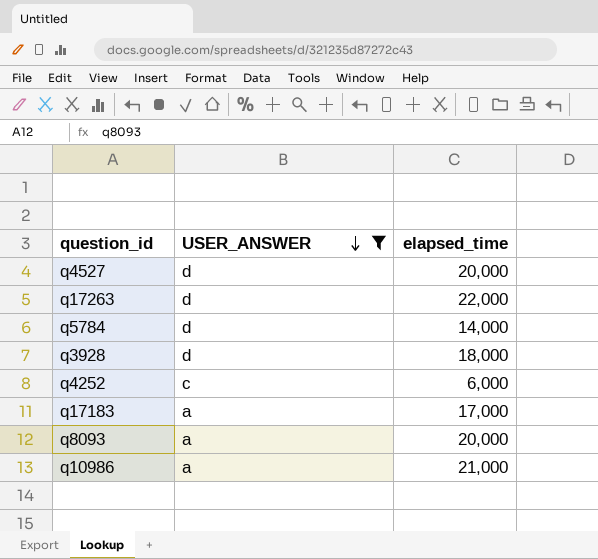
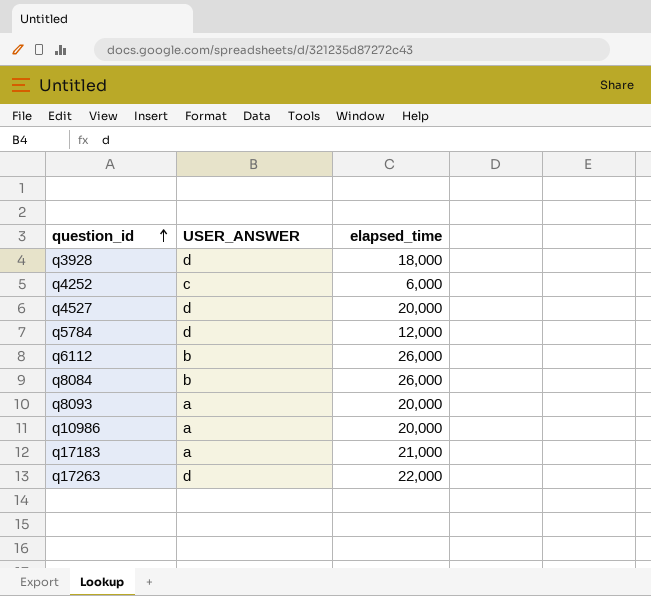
filter: USER_ANSWER != b -> none
row order: USER_ANSWER descending -> question_id ascending
q5784 | elapsed_time: 14,000 -> 12,000
q10986 | elapsed_time: 21,000 -> 20,000
q17183 | elapsed_time: 17,000 -> 21,000

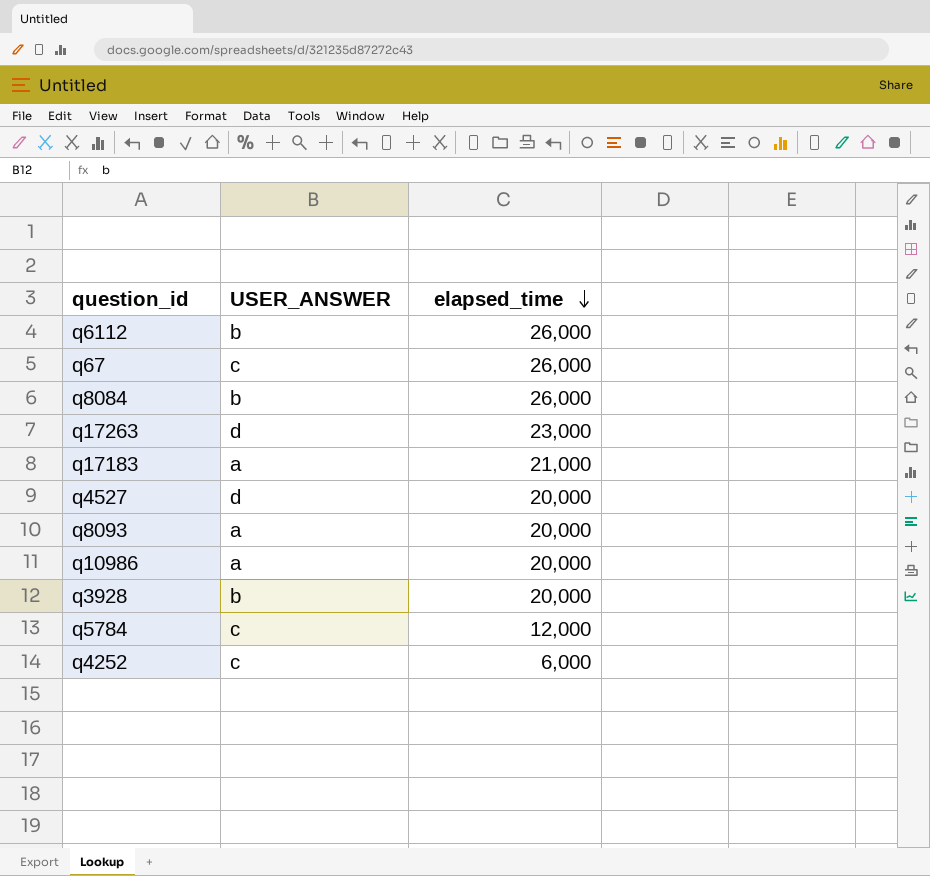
row order: question_id ascending -> elapsed_time descending
row q67: none -> c | 26,000
q17263 | elapsed_time: 22,000 -> 23,000
q3928 | USER_ANSWER: d -> b
q3928 | elapsed_time: 18,000 -> 20,000
q5784 | USER_ANSWER: d -> c

